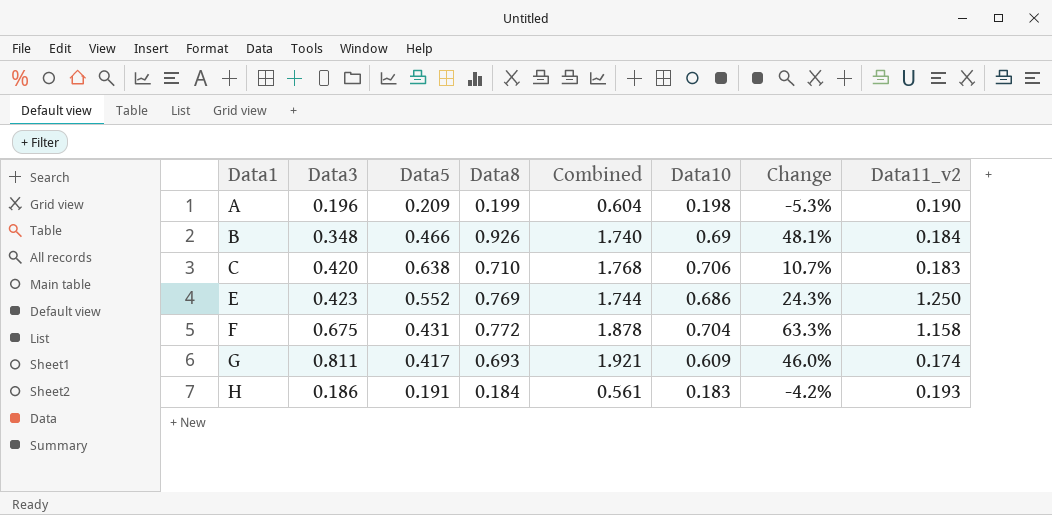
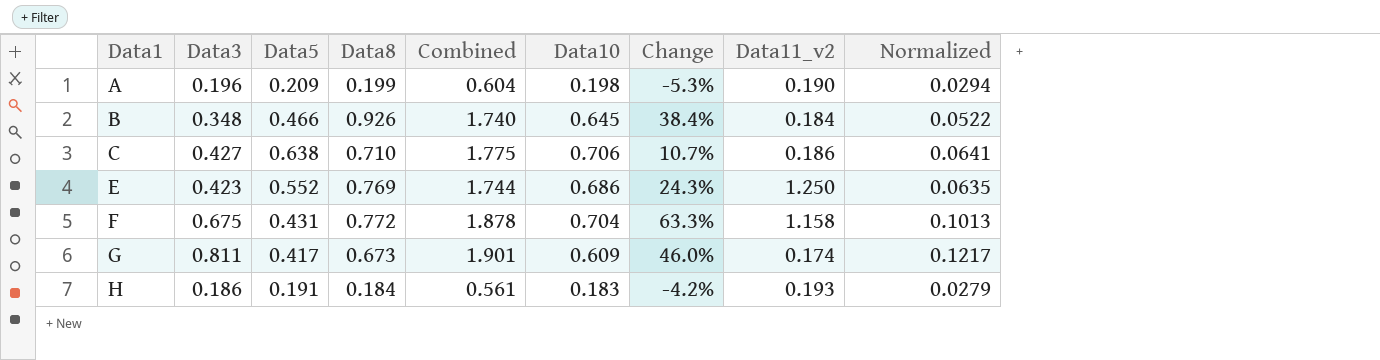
column Normalized | formula: none -> [Data3] * 0.15
B | Data10: 0.69 -> 0.645
B | Change: 48.1% -> 38.4%
C | Data3: 0.420 -> 0.427
C | Combined: 1.768 -> 1.775
C | Data11_v2: 0.183 -> 0.186
G | Data8: 0.693 -> 0.673
G | Combined: 1.921 -> 1.901

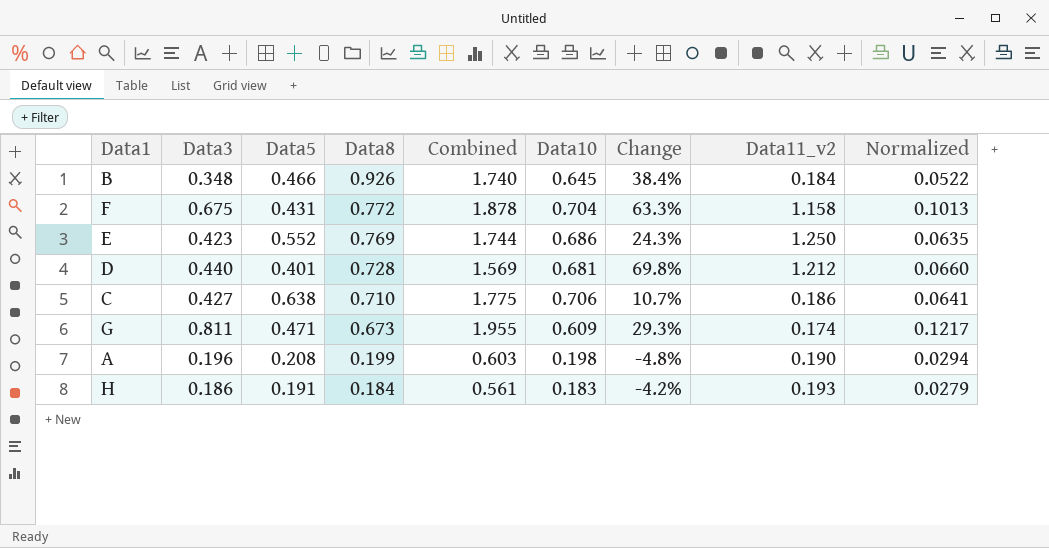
row order: Data1 ascending -> Data8 descending
row D: none -> 0.440 | 0.401 | 0.728 | 1.569 | 0.681 | 69.8% | 1.212 | 0.0660
G | Data5: 0.417 -> 0.471
G | Combined: 1.901 -> 1.955
G | Change: 46.0% -> 29.3%
A | Data5: 0.209 -> 0.208
A | Combined: 0.604 -> 0.603
A | Change: -5.3% -> -4.8%

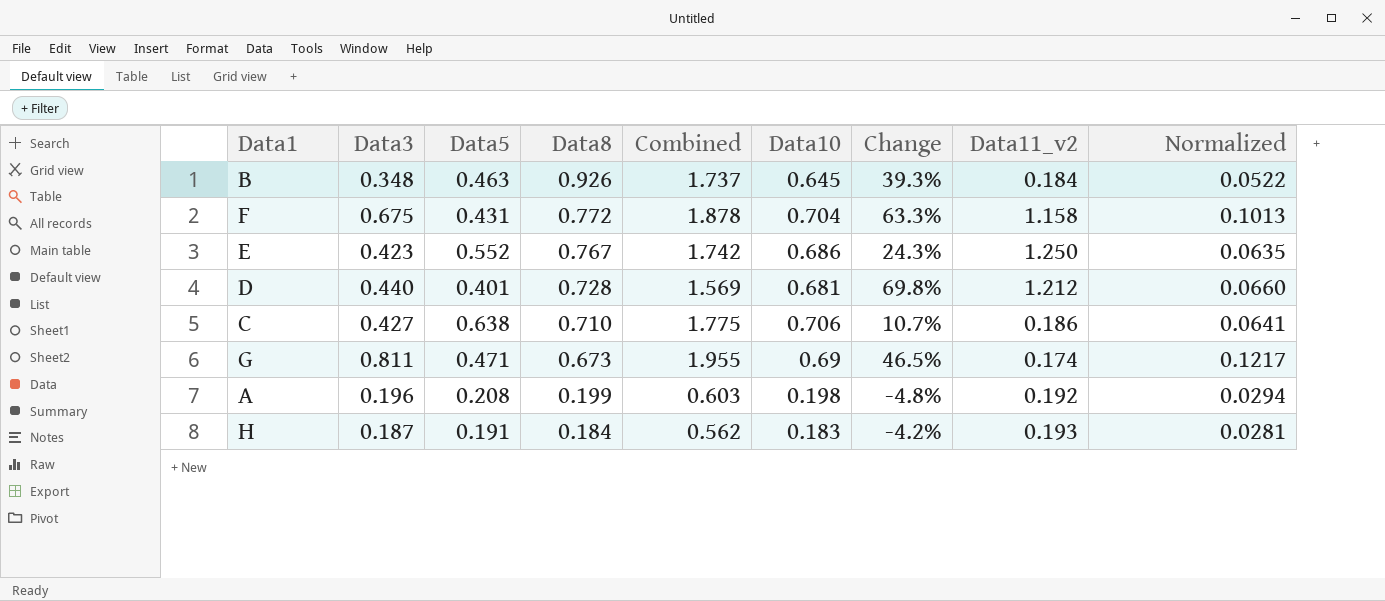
B | Data5: 0.466 -> 0.463
B | Combined: 1.740 -> 1.737
B | Change: 38.4% -> 39.3%
E | Data8: 0.769 -> 0.767
E | Combined: 1.744 -> 1.742
G | Data10: 0.609 -> 0.69
G | Change: 29.3% -> 46.5%
A | Data11_v2: 0.190 -> 0.192
H | Data3: 0.186 -> 0.187
H | Combined: 0.561 -> 0.562
H | Normalized: 0.0279 -> 0.0281

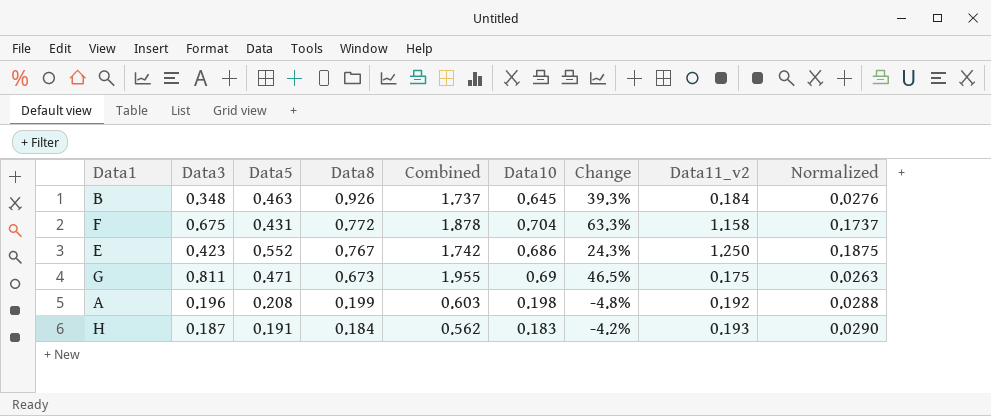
column Normalized | formula: [Data3] * 0.15 -> [Data11_v2] * 0.15
row D: 0.440 | 0.401 | 0.728 | 1.569 | 0.681 | 69.8% | 1.212 | 0.0660 -> none
row C: 0.427 | 0.638 | 0.710 | 1.775 | 0.706 | 10.7% | 0.186 | 0.0641 -> none
G | Data11_v2: 0.174 -> 0.175

